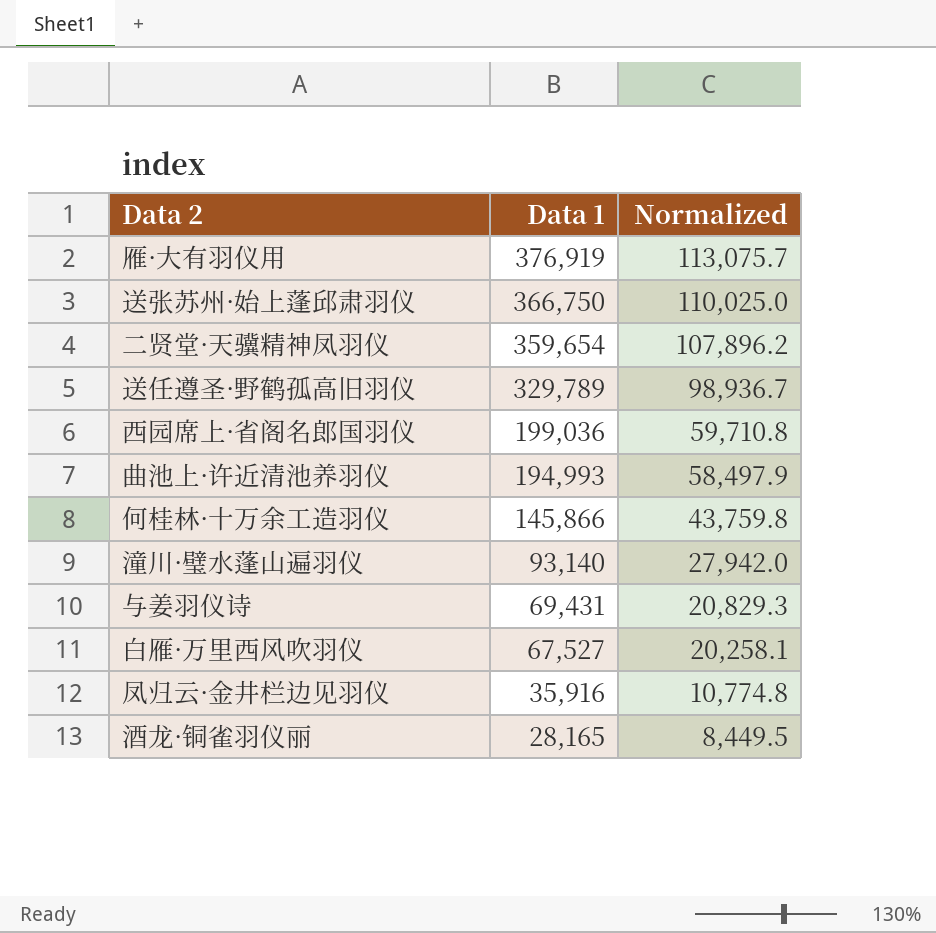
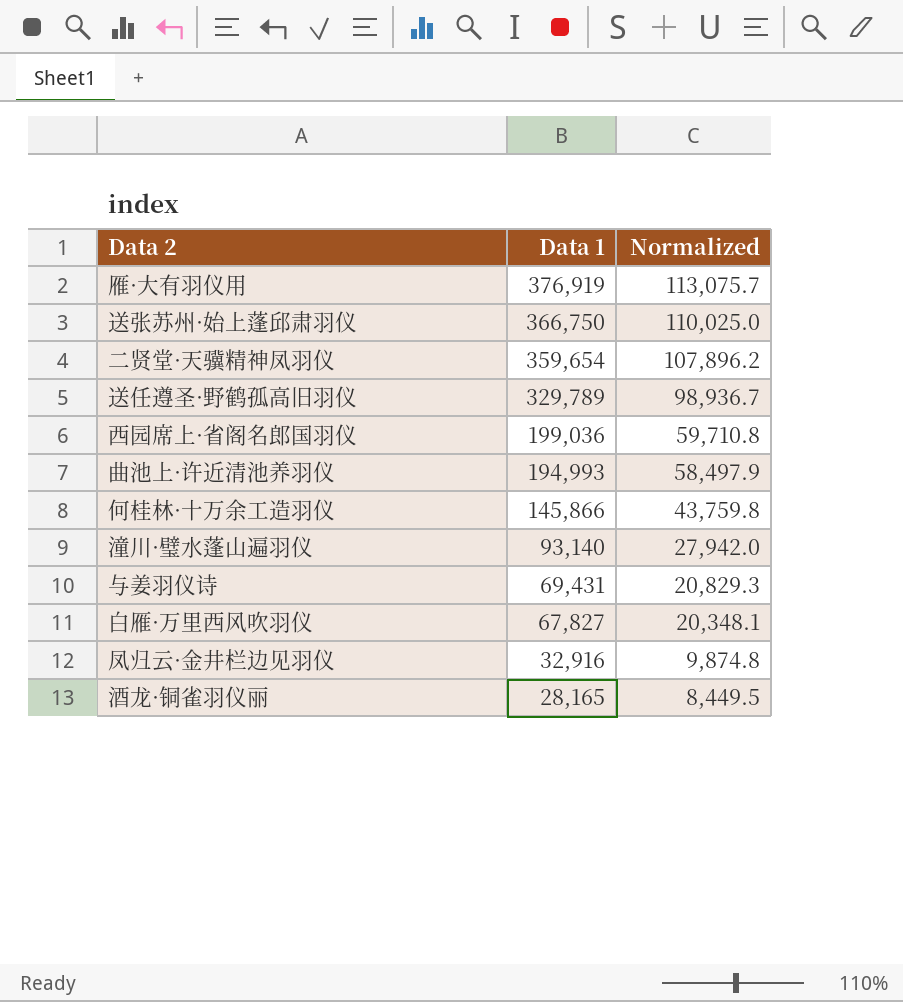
白雁·万里西风吹羽仪 | Data 1: 67,527 -> 67,827
白雁·万里西风吹羽仪 | Normalized: 20,258.1 -> 20,348.1
凤归云·金井栏边见羽仪 | Data 1: 35,916 -> 32,916
凤归云·金井栏边见羽仪 | Normalized: 10,774.8 -> 9,874.8

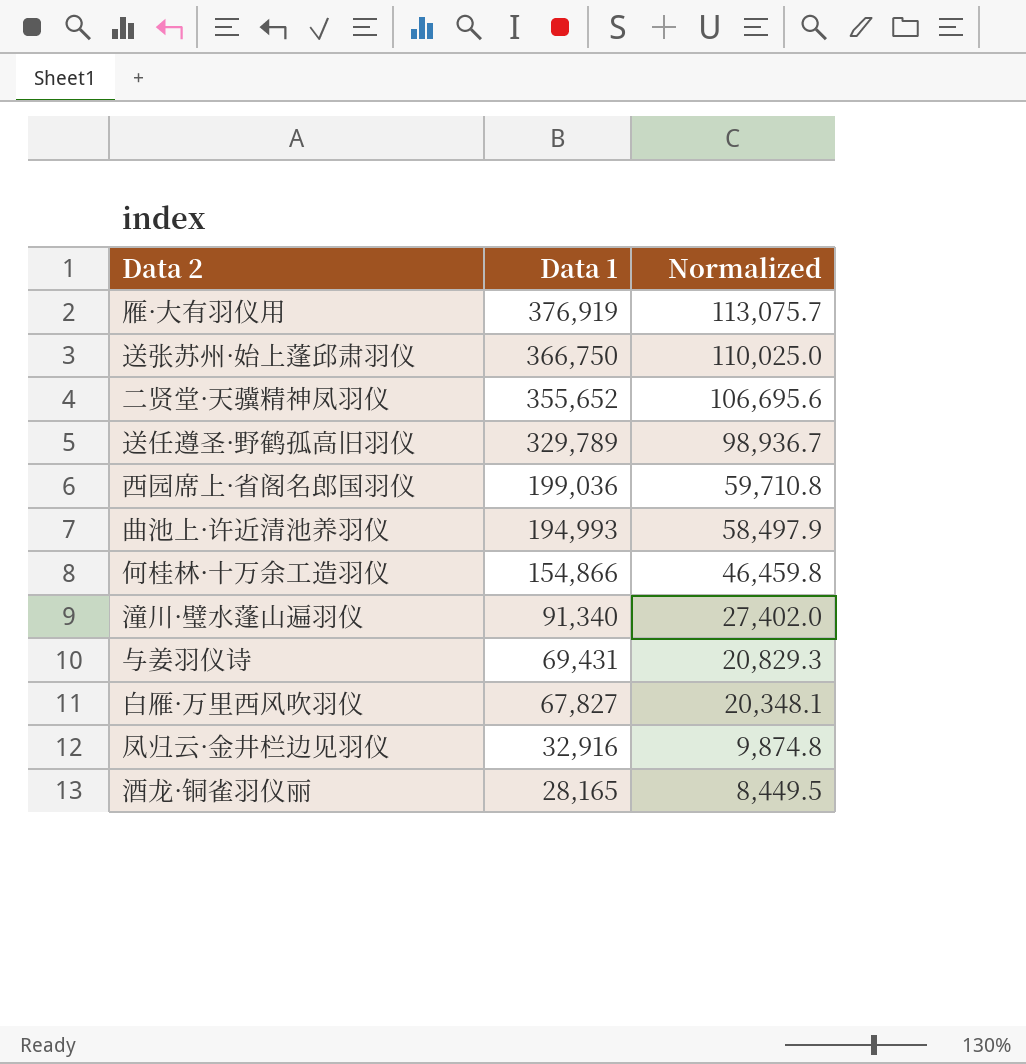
二贤堂·天骥精神凤羽仪 | Data 1: 359,654 -> 355,652
二贤堂·天骥精神凤羽仪 | Normalized: 107,896.2 -> 106,695.6
何桂林·十万余工造羽仪 | Data 1: 145,866 -> 154,866
何桂林·十万余工造羽仪 | Normalized: 43,759.8 -> 46,459.8
潼川·璧水蓬山遍羽仪 | Data 1: 93,140 -> 91,340
潼川·璧水蓬山遍羽仪 | Normalized: 27,942.0 -> 27,402.0

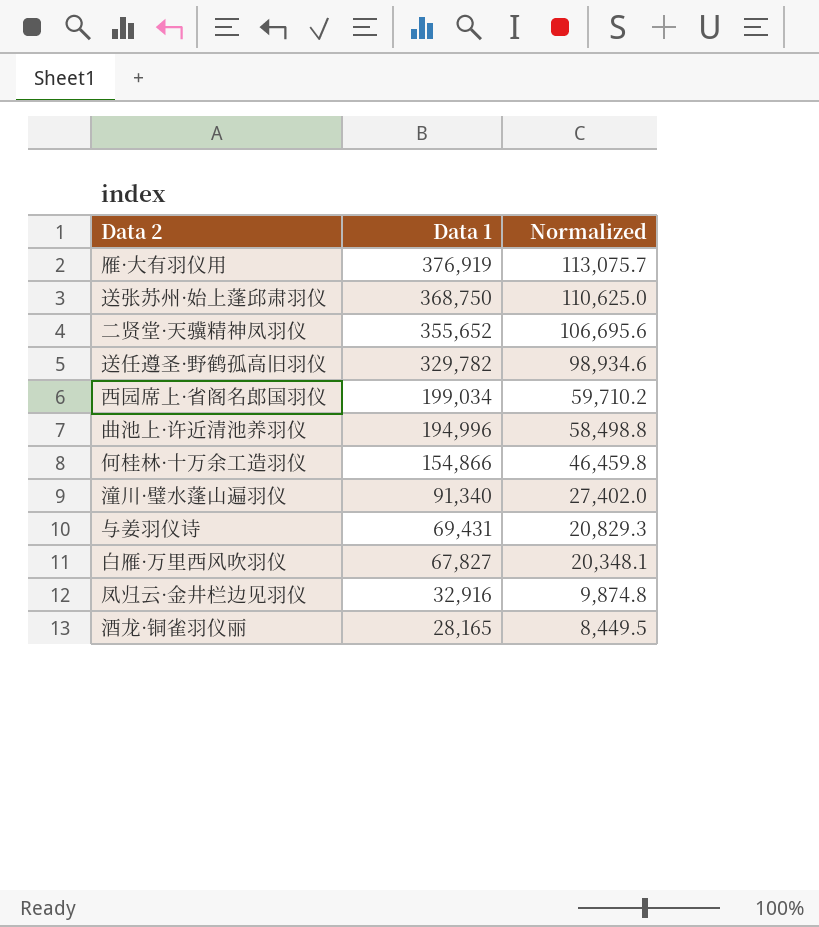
送张苏州·始上蓬邱肃羽仪 | Data 1: 366,750 -> 368,750
送张苏州·始上蓬邱肃羽仪 | Normalized: 110,025.0 -> 110,625.0
送任遵圣·野鹤孤高旧羽仪 | Data 1: 329,789 -> 329,782
送任遵圣·野鹤孤高旧羽仪 | Normalized: 98,936.7 -> 98,934.6
西园席上·省阁名郎国羽仪 | Data 1: 199,036 -> 199,034
西园席上·省阁名郎国羽仪 | Normalized: 59,710.8 -> 59,710.2
曲池上·许近清池养羽仪 | Data 1: 194,993 -> 194,996
曲池上·许近清池养羽仪 | Normalized: 58,497.9 -> 58,498.8

